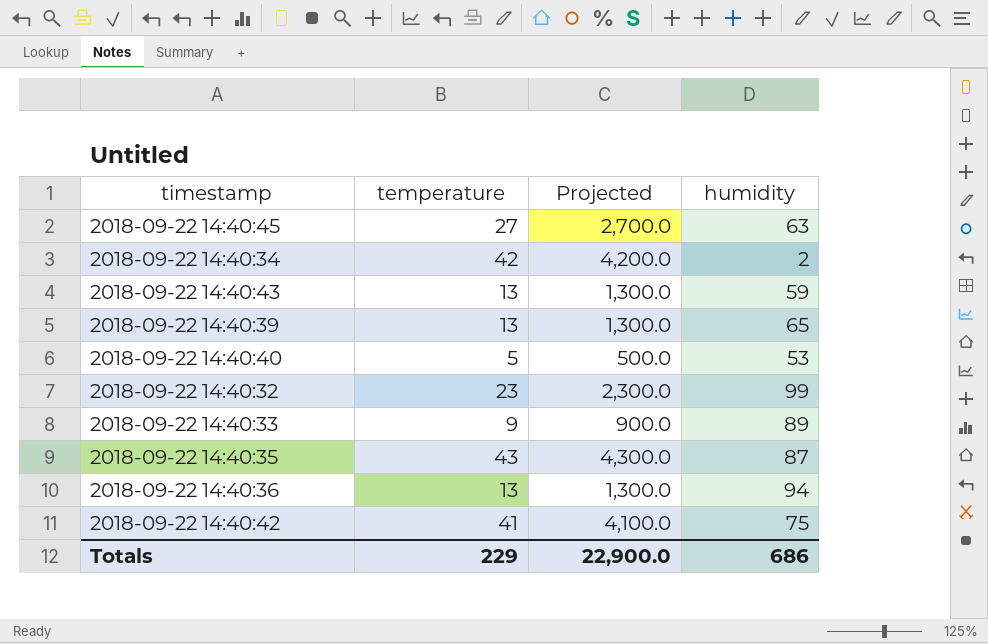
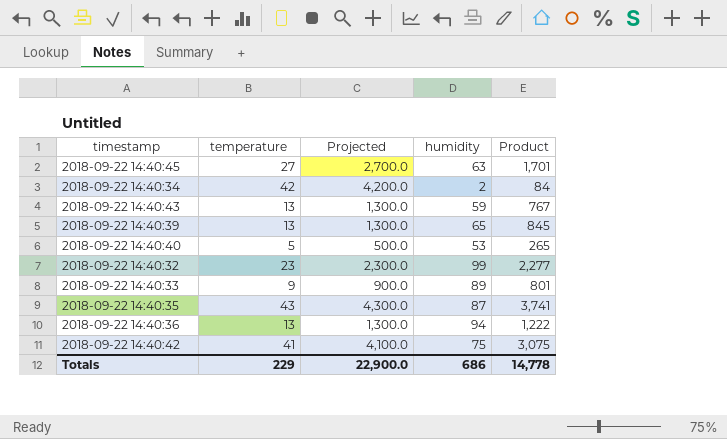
column Product | formula: none -> [temperature] * [humidity]

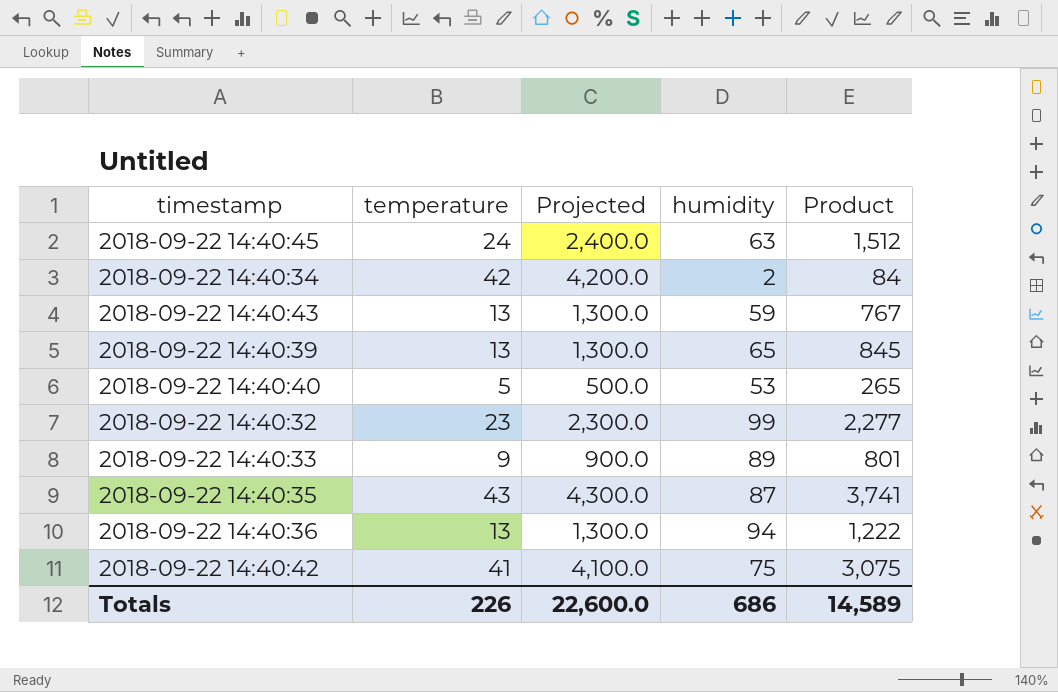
2018-09-22 14:40:45 | temperature: 27 -> 24
2018-09-22 14:40:45 | Projected: 2,700.0 -> 2,400.0
2018-09-22 14:40:45 | Product: 1,701 -> 1,512
Totals | temperature: 229 -> 226
Totals | Projected: 22,900.0 -> 22,600.0
Totals | Product: 14,778 -> 14,589

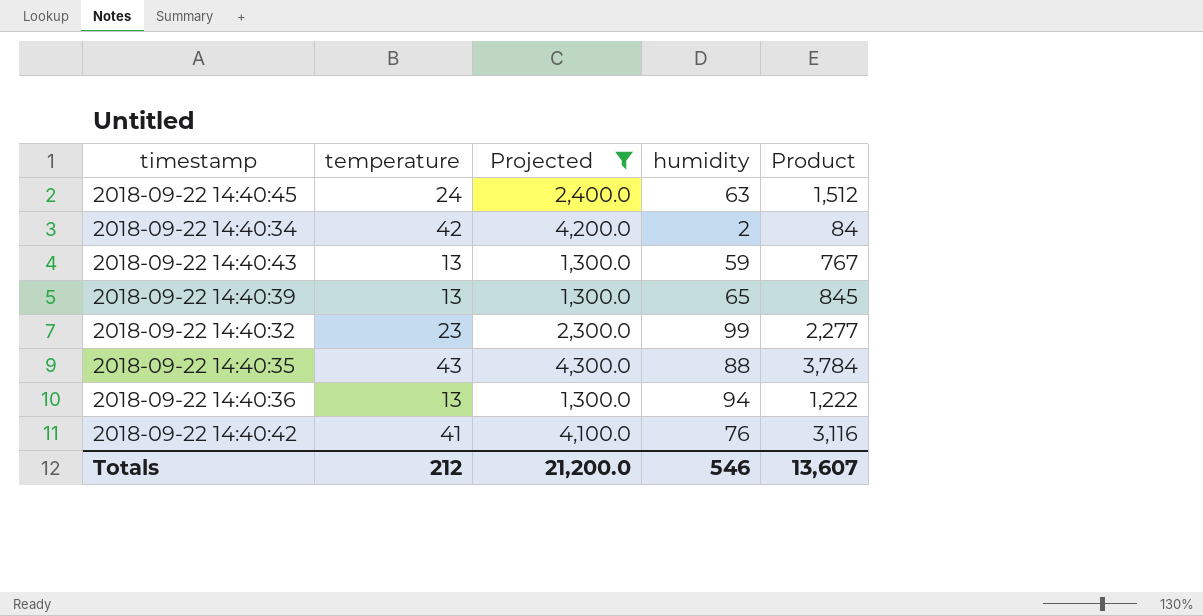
filter: none -> Projected >= 1,300.0
2018-09-22 14:40:35 | humidity: 87 -> 88
2018-09-22 14:40:35 | Product: 3,741 -> 3,784
2018-09-22 14:40:42 | humidity: 75 -> 76
2018-09-22 14:40:42 | Product: 3,075 -> 3,116
Totals | temperature: 226 -> 212
Totals | Projected: 22,600.0 -> 21,200.0
Totals | humidity: 686 -> 546
Totals | Product: 14,589 -> 13,607

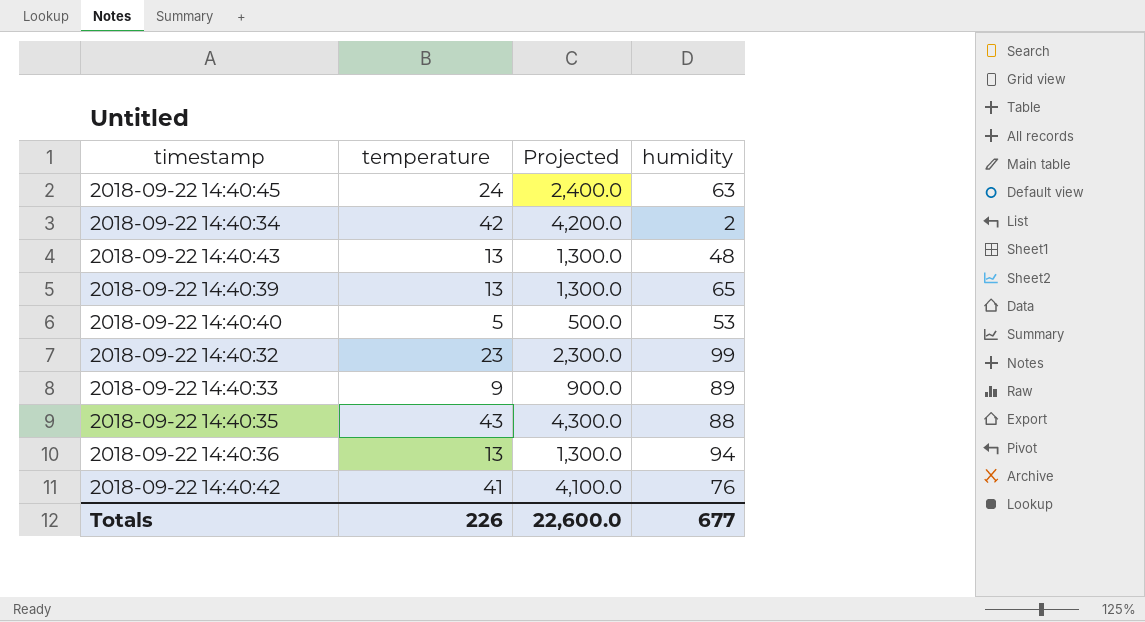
filter: Projected >= 1,300.0 -> none
column Product | formula: [temperature] * [humidity] -> none
2018-09-22 14:40:43 | humidity: 59 -> 48
Totals | temperature: 212 -> 226
Totals | Projected: 21,200.0 -> 22,600.0
Totals | humidity: 546 -> 677

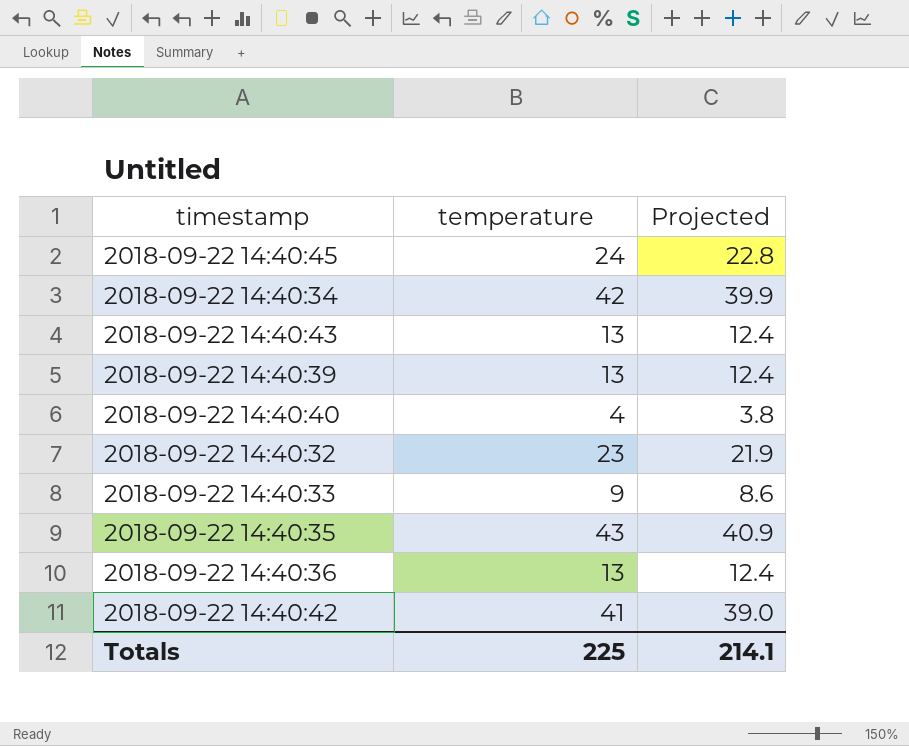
column humidity | position: 4 -> none
column Projected | formula: [temperature] * 100 -> [temperature] * 0.95
2018-09-22 14:40:40 | temperature: 5 -> 4
Totals | temperature: 226 -> 225
Totals | Projected: 22,600.0 -> 214.1

